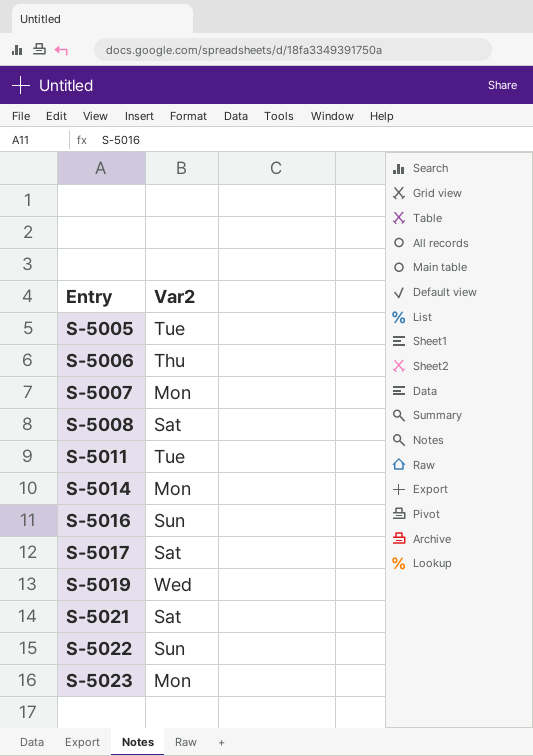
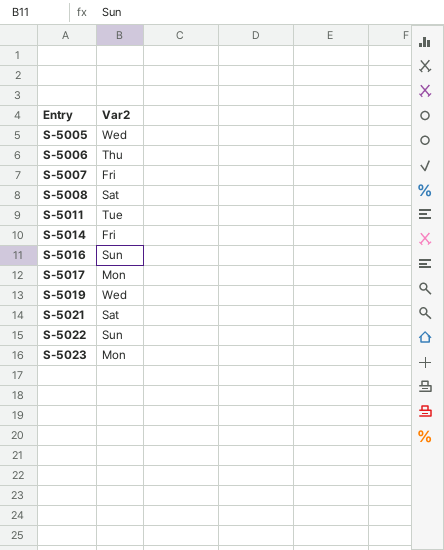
S-5005 | Var2: Tue -> Wed
S-5007 | Var2: Mon -> Fri
S-5014 | Var2: Mon -> Fri
S-5017 | Var2: Sat -> Mon

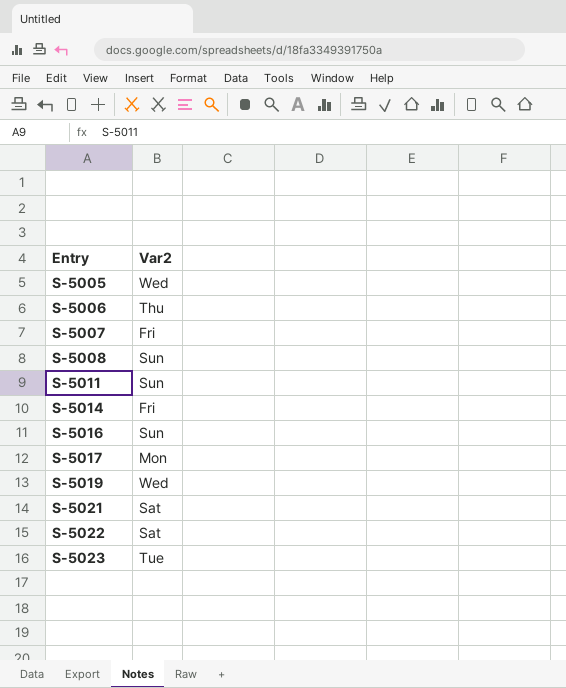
S-5008 | Var2: Sat -> Sun
S-5011 | Var2: Tue -> Sun
S-5022 | Var2: Sun -> Sat
S-5023 | Var2: Mon -> Tue

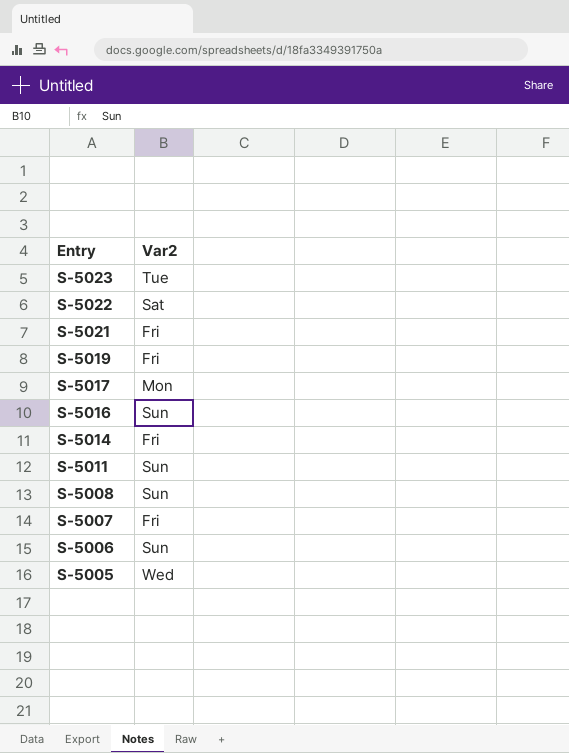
row order: Entry ascending -> Entry descending
S-5021 | Var2: Sat -> Fri
S-5019 | Var2: Wed -> Fri
S-5006 | Var2: Thu -> Sun

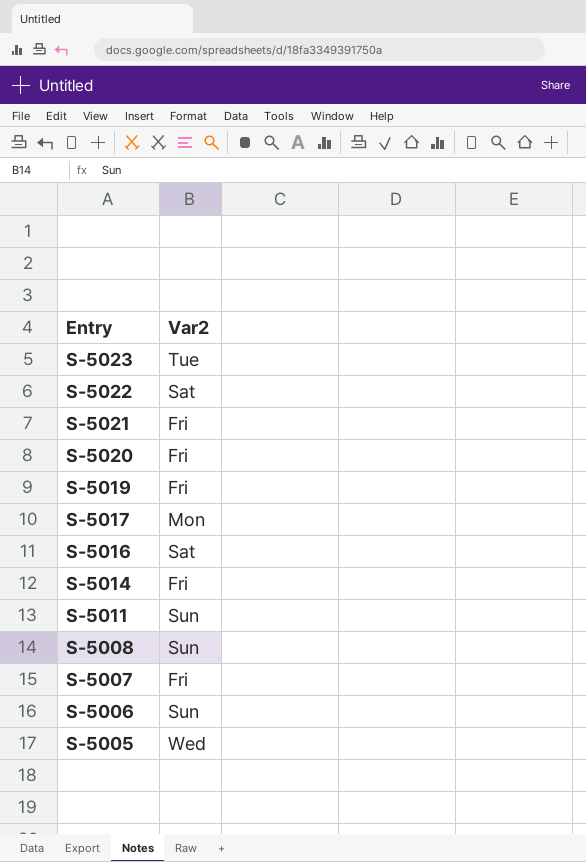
row S-5020: none -> Fri
S-5016 | Var2: Sun -> Sat

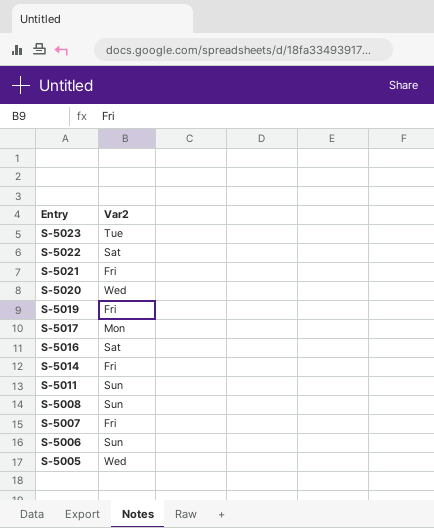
S-5020 | Var2: Fri -> Wed

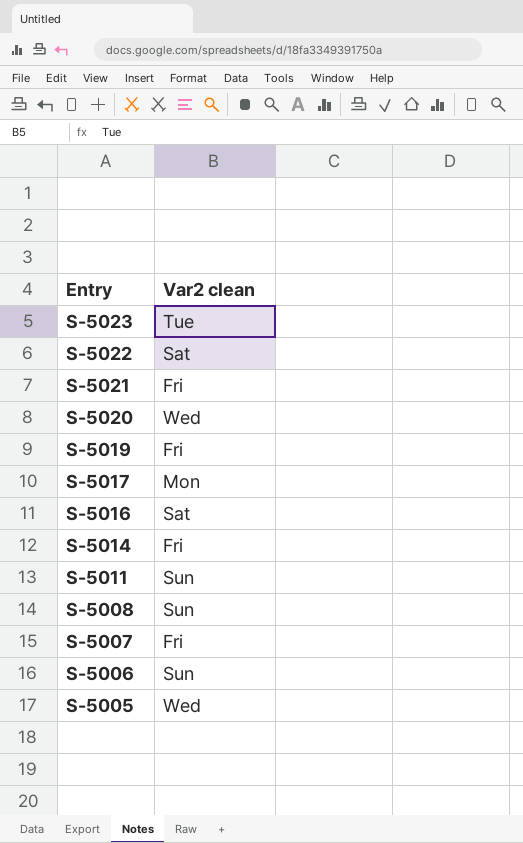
column name: Var2 -> Var2 clean

